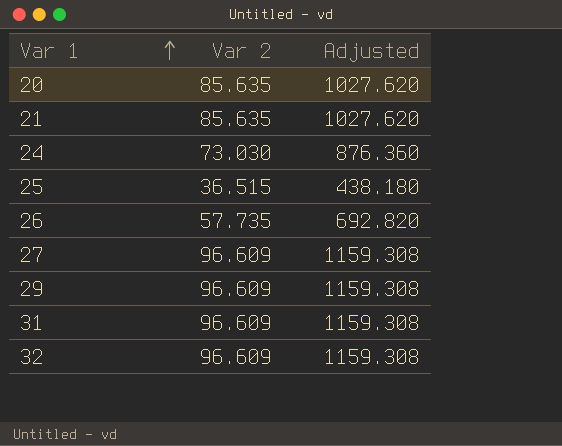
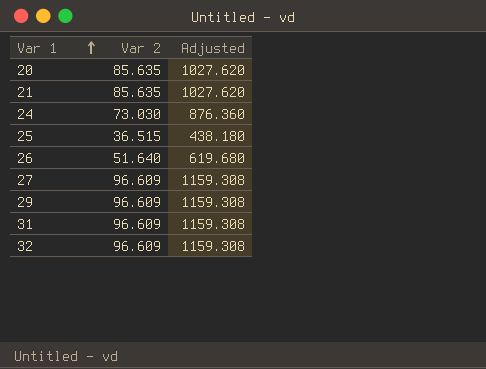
26 | Var 2: 57.735 -> 51.640
26 | Adjusted: 692.820 -> 619.680

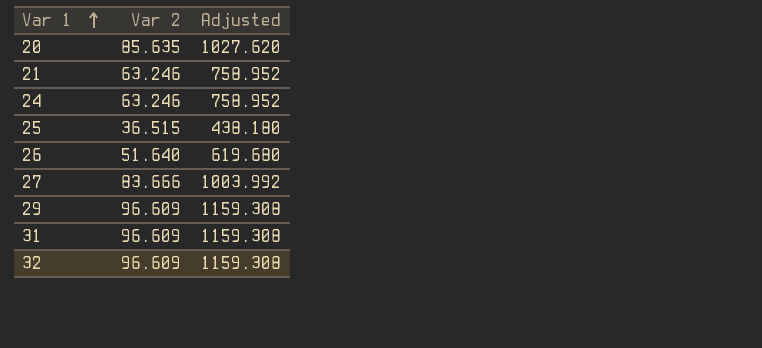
21 | Var 2: 85.635 -> 63.246
21 | Adjusted: 1027.620 -> 758.952
24 | Var 2: 73.030 -> 63.246
24 | Adjusted: 876.360 -> 758.952
27 | Var 2: 96.609 -> 83.666
27 | Adjusted: 1159.308 -> 1003.992

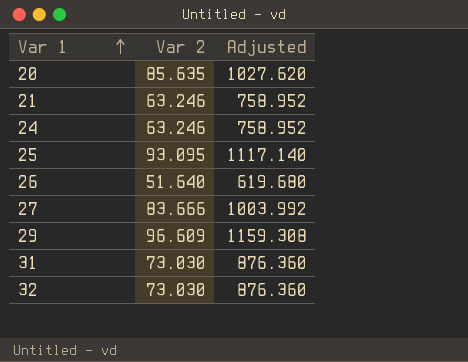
25 | Var 2: 36.515 -> 93.095
25 | Adjusted: 438.180 -> 1117.140
31 | Var 2: 96.609 -> 73.030
31 | Adjusted: 1159.308 -> 876.360
32 | Var 2: 96.609 -> 73.030
32 | Adjusted: 1159.308 -> 876.360

